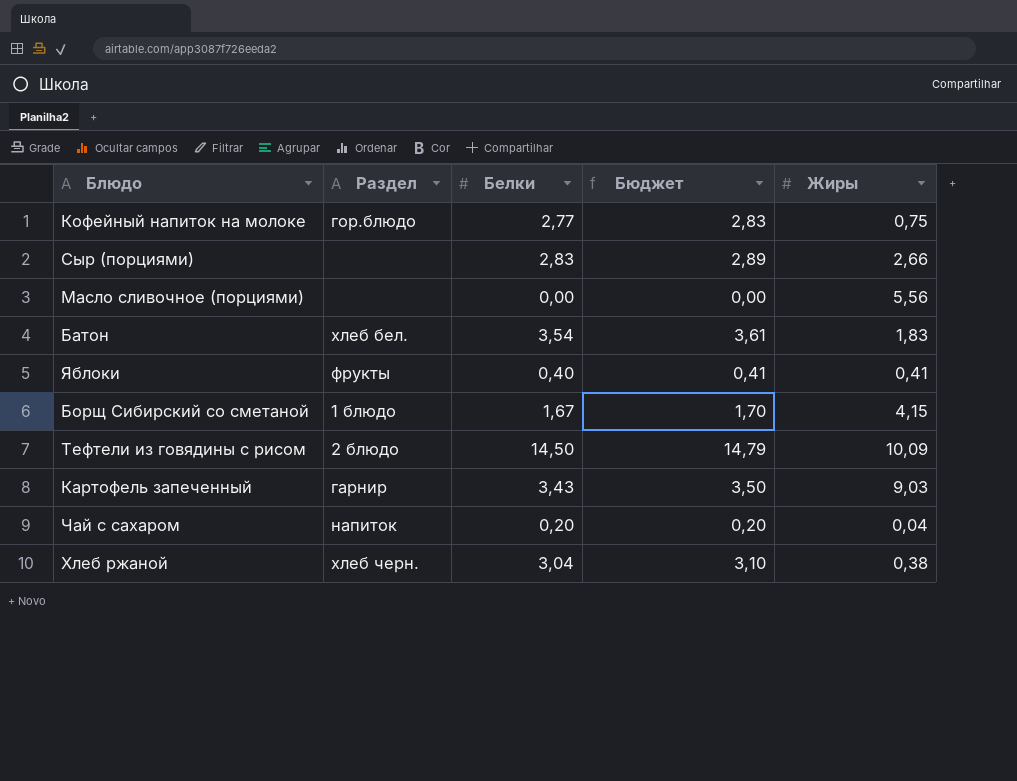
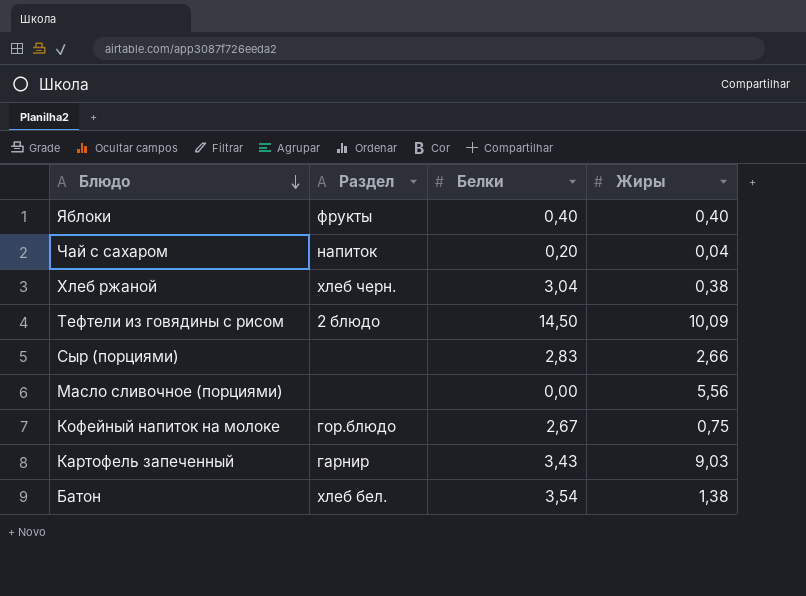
row order: none -> Блюдо descending
column Бюджет | formula: [Белки] * 1,02 -> none
row Борщ Сибирский со сметаной: 1 блюдо | 1,67 | 1,70 | 4,15 -> none
Яблоки | Жиры: 0,41 -> 0,40
Кофейный напиток на молоке | Белки: 2,77 -> 2,67
Батон | Жиры: 1,83 -> 1,38

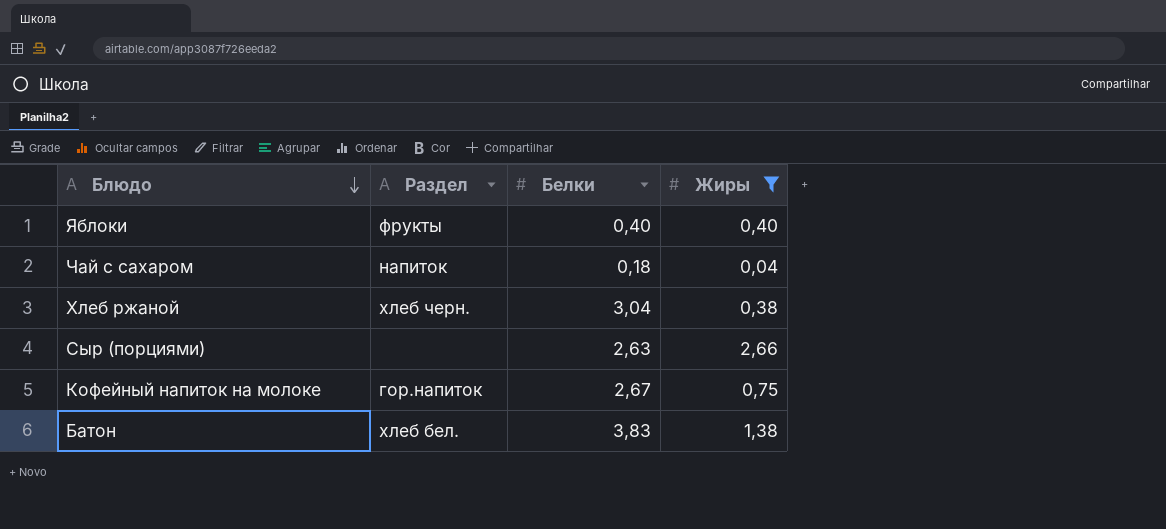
filter: none -> Жиры <= 2,66
Чай с сахаром | Белки: 0,20 -> 0,18
Сыр (порциями) | Белки: 2,83 -> 2,63
Кофейный напиток на молоке | Раздел: гор.блюдо -> гор.напиток
Батон | Белки: 3,54 -> 3,83

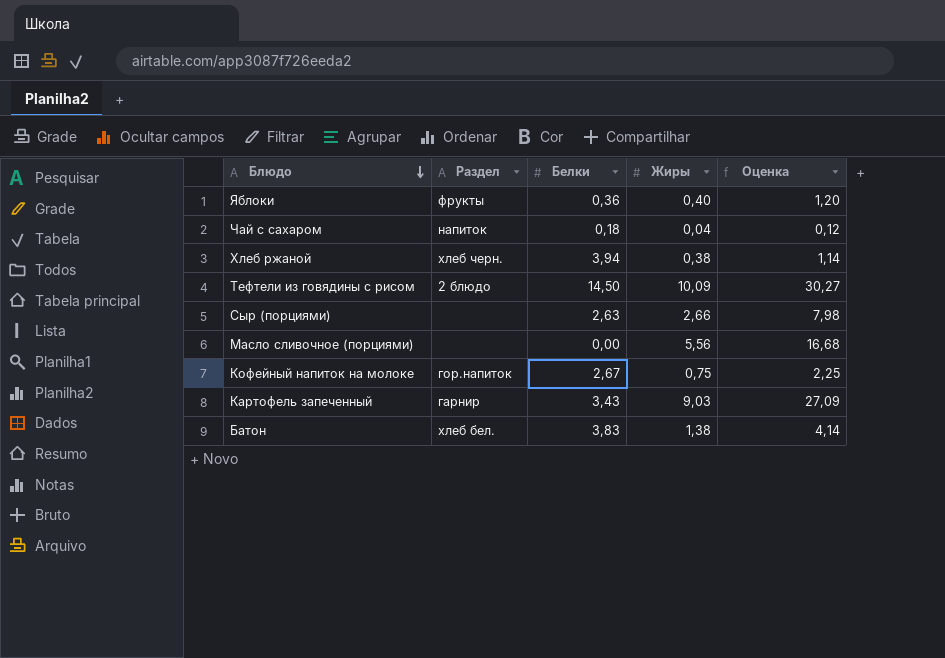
filter: Жиры <= 2,66 -> none
column Оценка | formula: none -> [Жиры] * 3
Яблоки | Белки: 0,40 -> 0,36
Хлеб ржаной | Белки: 3,04 -> 3,94

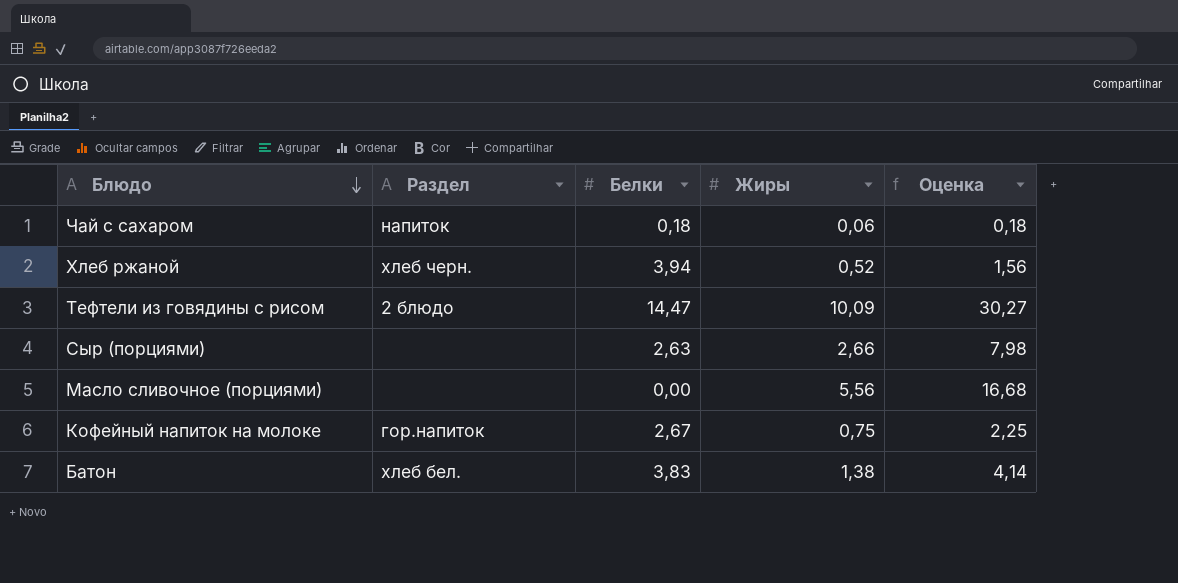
row Яблоки: фрукты | 0,36 | 0,40 | 1,20 -> none
row Картофель запеченный: гарнир | 3,43 | 9,03 | 27,09 -> none
Чай с сахаром | Жиры: 0,04 -> 0,06
Чай с сахаром | Оценка: 0,12 -> 0,18
Хлеб ржаной | Жиры: 0,38 -> 0,52
Хлеб ржаной | Оценка: 1,14 -> 1,56
Тефтели из говядины с рисом | Белки: 14,50 -> 14,47

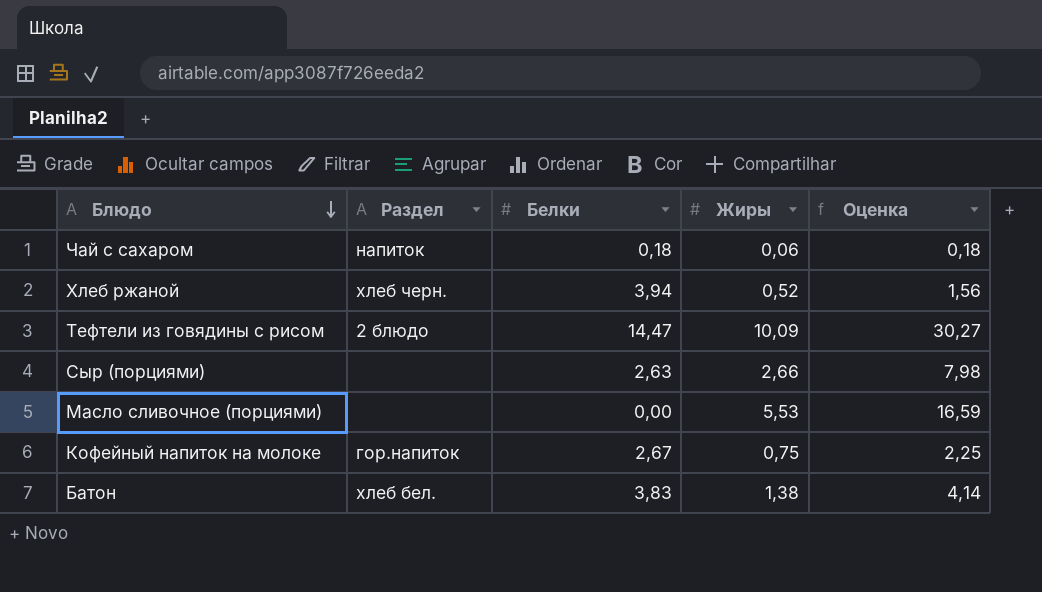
Масло сливочное (порциями) | Жиры: 5,56 -> 5,53
Масло сливочное (порциями) | Оценка: 16,68 -> 16,59

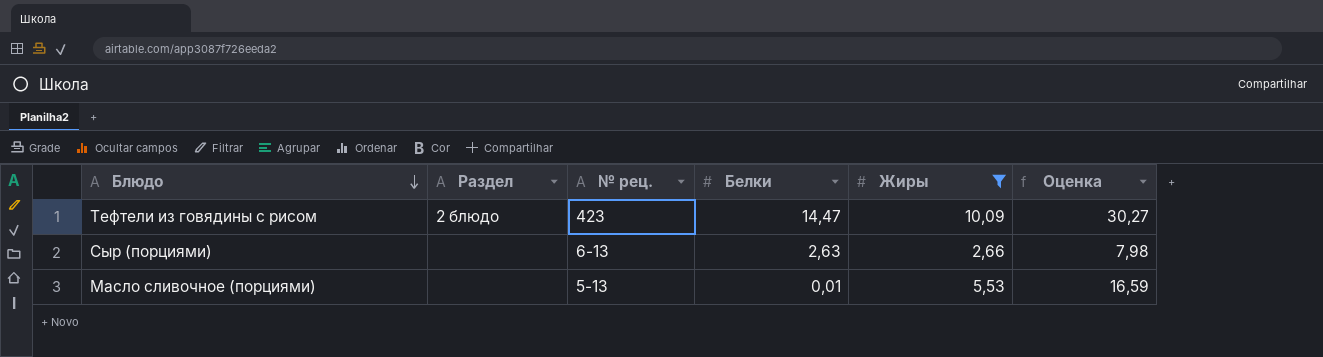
filter: none -> Жиры >= 2,66
column № рец. | position: none -> 3
Масло сливочное (порциями) | Белки: 0,00 -> 0,01

